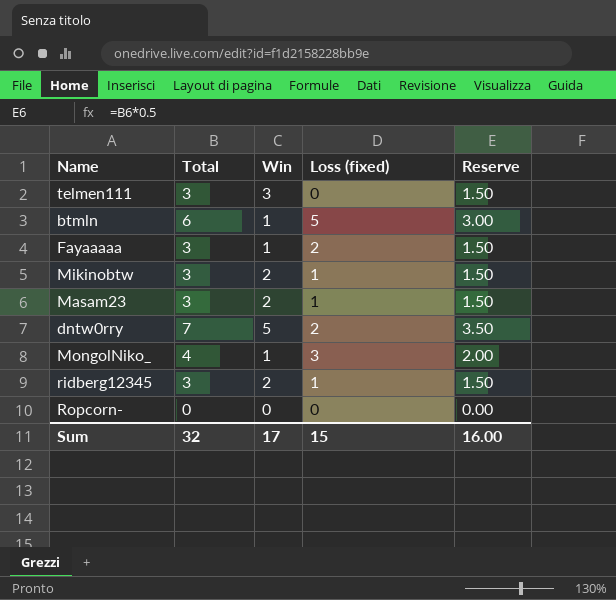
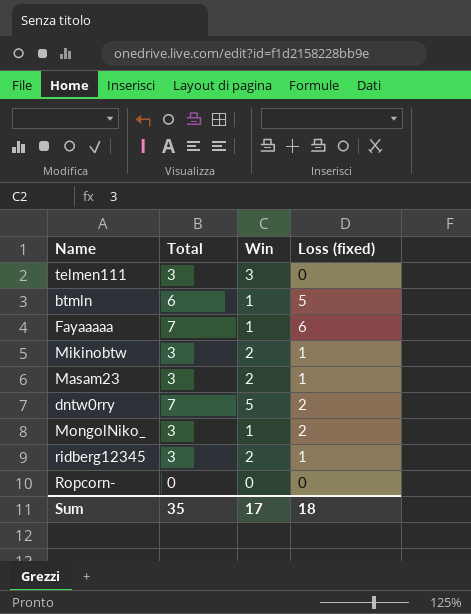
column Reserve | formula: [Total] * 0.5 -> none
Fayaaaaa | Total: 3 -> 7
Fayaaaaa | Loss (fixed): 2 -> 6
MongolNiko_ | Total: 4 -> 3
MongolNiko_ | Loss (fixed): 3 -> 2
Sum | Total: 32 -> 35
Sum | Loss (fixed): 15 -> 18

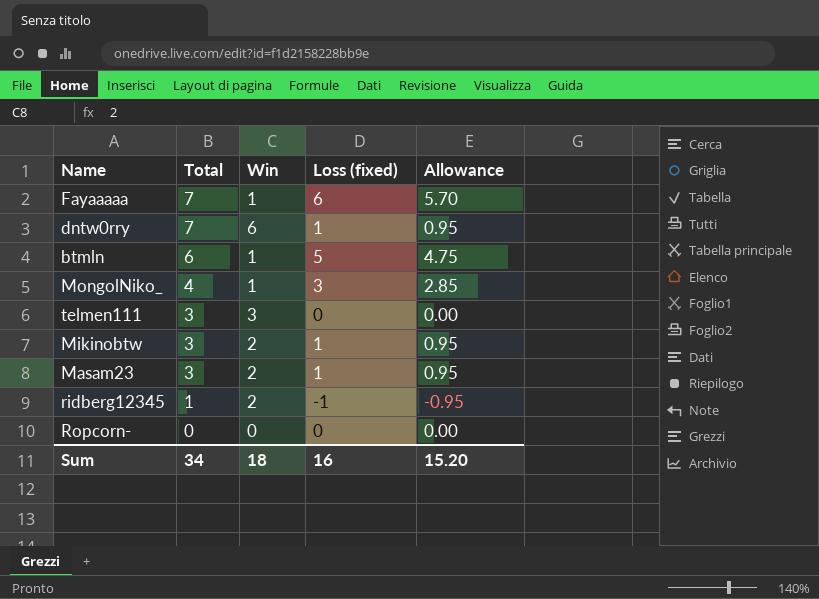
row order: none -> Total descending
column Allowance | formula: none -> [Loss (fixed)] * 0.95
dntw0rry | Win: 5 -> 6
dntw0rry | Loss (fixed): 2 -> 1
MongolNiko_ | Total: 3 -> 4
MongolNiko_ | Loss (fixed): 2 -> 3
ridberg12345 | Total: 3 -> 1
ridberg12345 | Loss (fixed): 1 -> -1
Sum | Total: 35 -> 34
Sum | Win: 17 -> 18
Sum | Loss (fixed): 18 -> 16

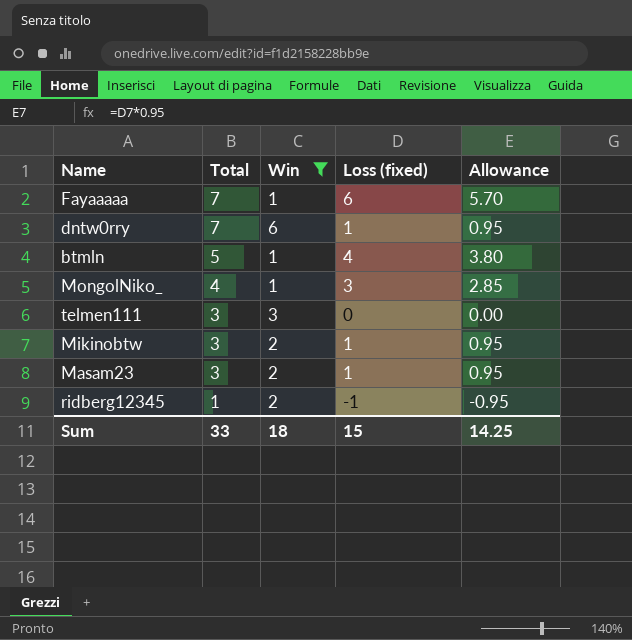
filter: none -> Win != 0
btmln | Total: 6 -> 5
btmln | Loss (fixed): 5 -> 4
btmln | Allowance: 4.75 -> 3.80
Sum | Total: 34 -> 33
Sum | Loss (fixed): 16 -> 15
Sum | Allowance: 15.20 -> 14.25

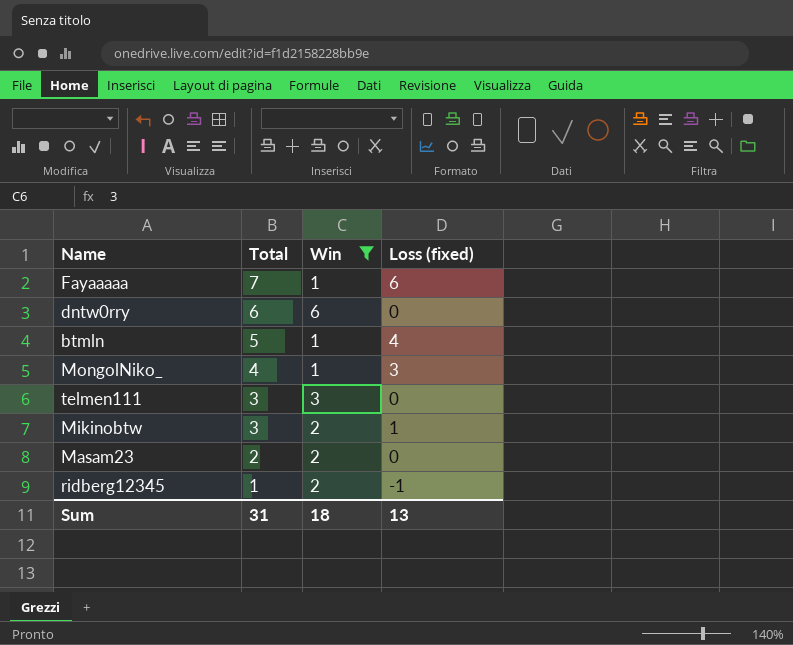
column Allowance | formula: [Loss (fixed)] * 0.95 -> none
dntw0rry | Total: 7 -> 6
dntw0rry | Loss (fixed): 1 -> 0
Masam23 | Total: 3 -> 2
Masam23 | Loss (fixed): 1 -> 0
Sum | Total: 33 -> 31
Sum | Loss (fixed): 15 -> 13

